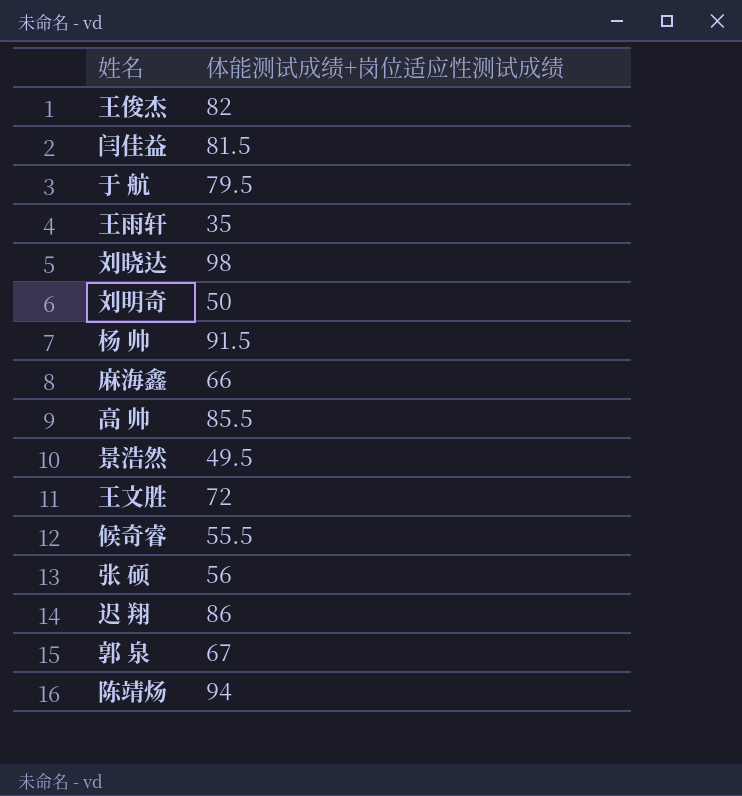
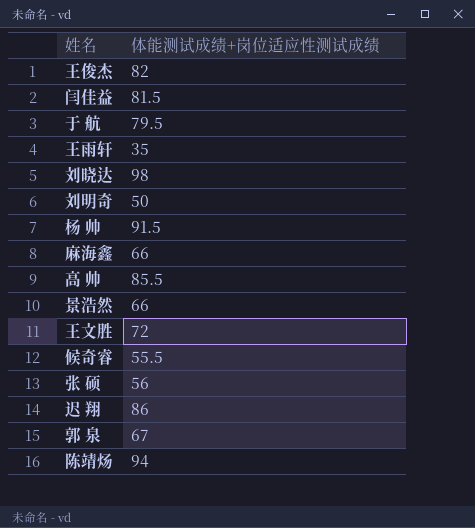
景浩然 | 体能测试成绩+岗位适应性测试成绩: 49.5 -> 66

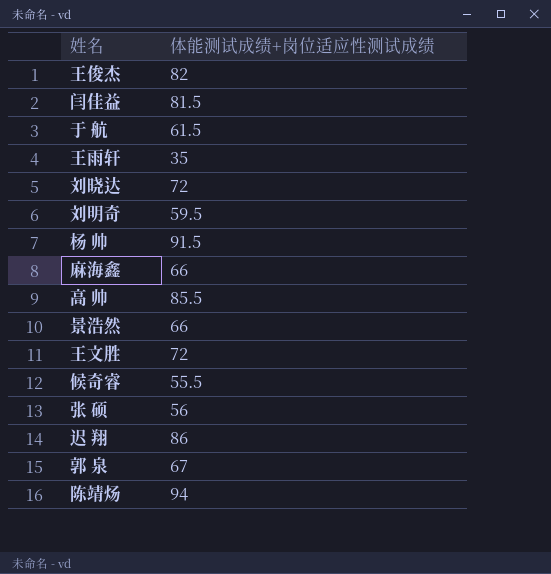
于 航 | 体能测试成绩+岗位适应性测试成绩: 79.5 -> 61.5
刘晓达 | 体能测试成绩+岗位适应性测试成绩: 98 -> 72
刘明奇 | 体能测试成绩+岗位适应性测试成绩: 50 -> 59.5

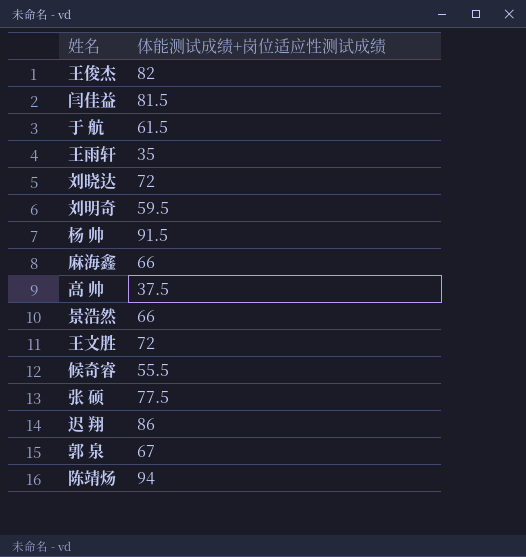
高 帅 | 体能测试成绩+岗位适应性测试成绩: 85.5 -> 37.5
张 硕 | 体能测试成绩+岗位适应性测试成绩: 56 -> 77.5

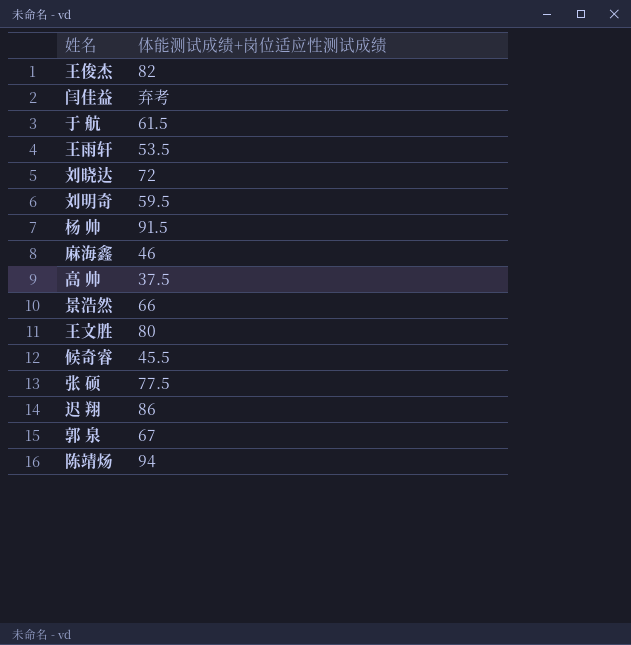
闫佳益 | 体能测试成绩+岗位适应性测试成绩: 81.5 -> 弃考
王雨轩 | 体能测试成绩+岗位适应性测试成绩: 35 -> 53.5
麻海鑫 | 体能测试成绩+岗位适应性测试成绩: 66 -> 46
王文胜 | 体能测试成绩+岗位适应性测试成绩: 72 -> 80
候奇睿 | 体能测试成绩+岗位适应性测试成绩: 55.5 -> 45.5

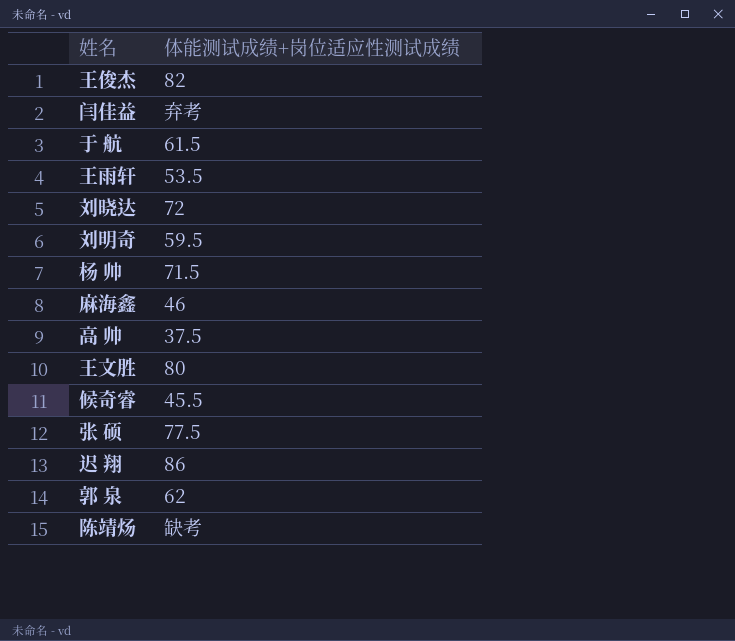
row 景浩然: 66 -> none
杨 帅 | 体能测试成绩+岗位适应性测试成绩: 91.5 -> 71.5
郭 泉 | 体能测试成绩+岗位适应性测试成绩: 67 -> 62
陈靖炀 | 体能测试成绩+岗位适应性测试成绩: 94 -> 缺考

